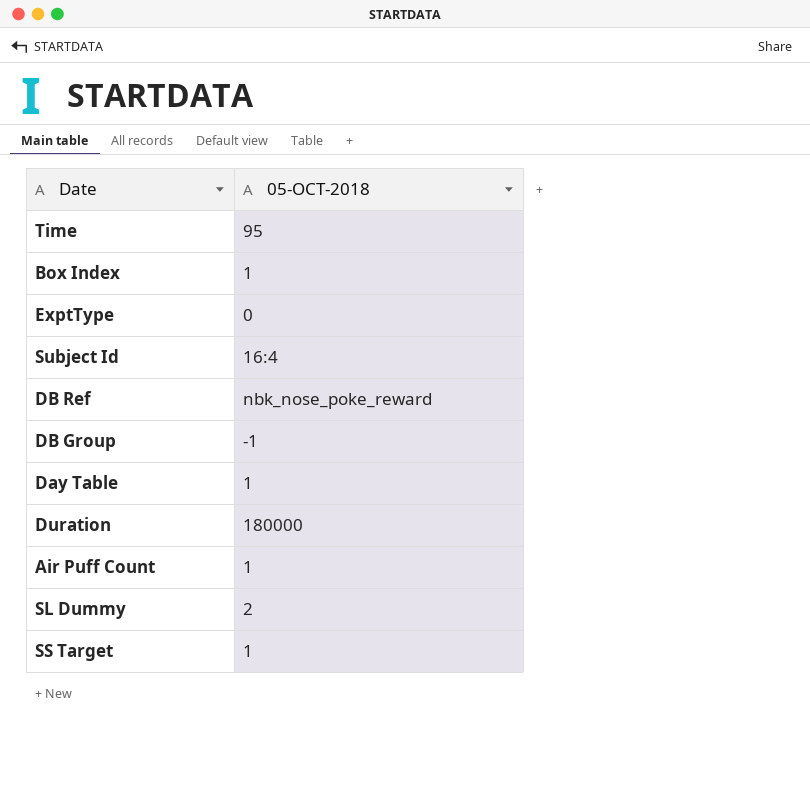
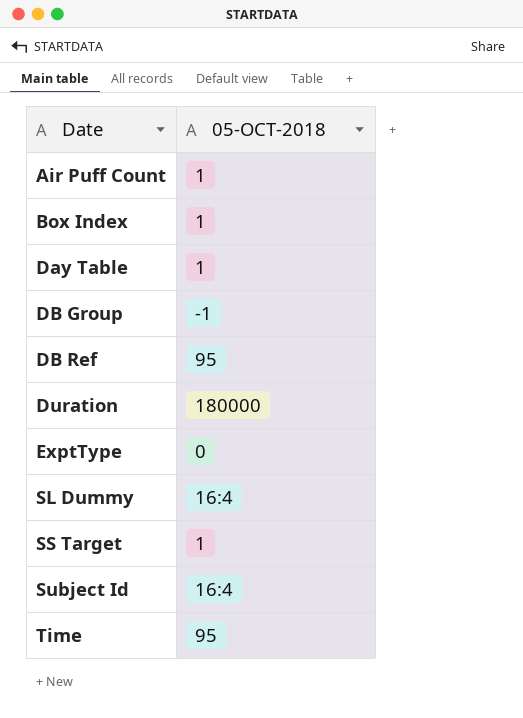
row order: none -> Date ascending
DB Ref | 05-OCT-2018: nbk_nose_poke_reward -> 95
SL Dummy | 05-OCT-2018: 2 -> 16:4

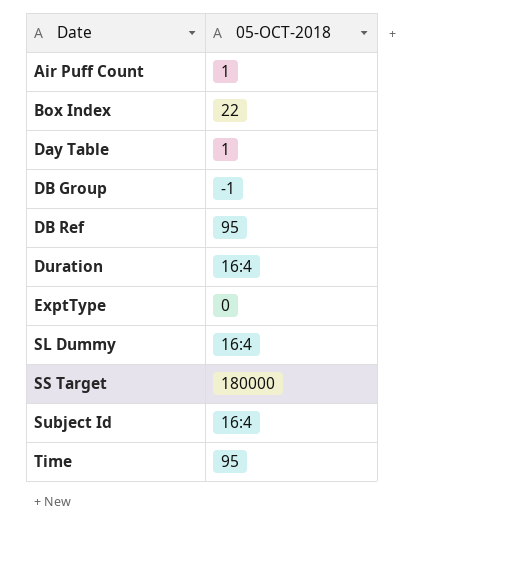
Box Index | 05-OCT-2018: 1 -> 22
Duration | 05-OCT-2018: 180000 -> 16:4
SS Target | 05-OCT-2018: 1 -> 180000

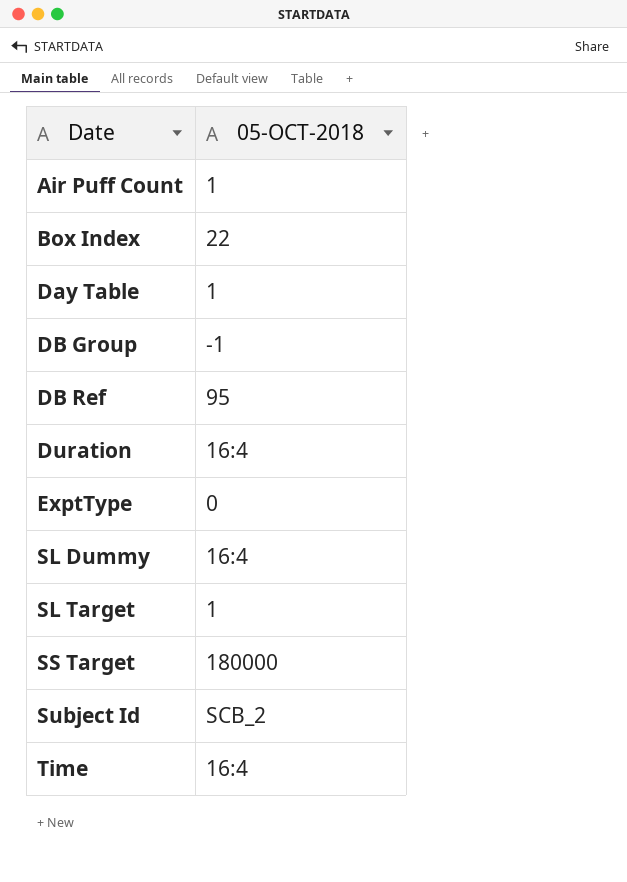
row SL Target: none -> 1
Subject Id | 05-OCT-2018: 16:4 -> SCB_2
Time | 05-OCT-2018: 95 -> 16:4

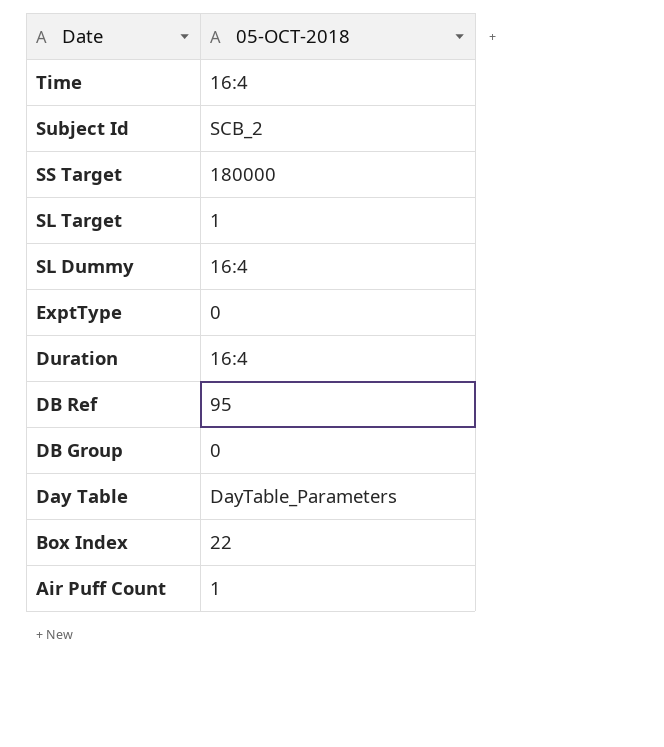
row order: Date ascending -> Date descending
DB Group | 05-OCT-2018: -1 -> 0
Day Table | 05-OCT-2018: 1 -> DayTable_Parameters

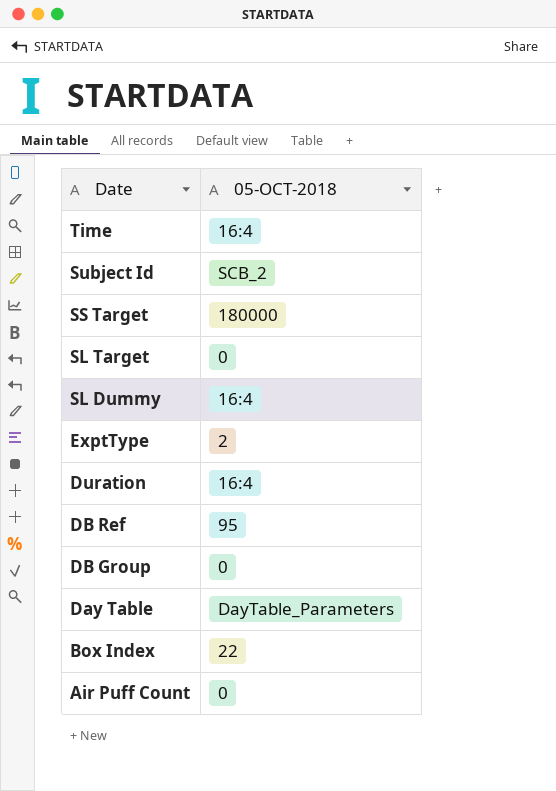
SL Target | 05-OCT-2018: 1 -> 0
ExptType | 05-OCT-2018: 0 -> 2
Air Puff Count | 05-OCT-2018: 1 -> 0

